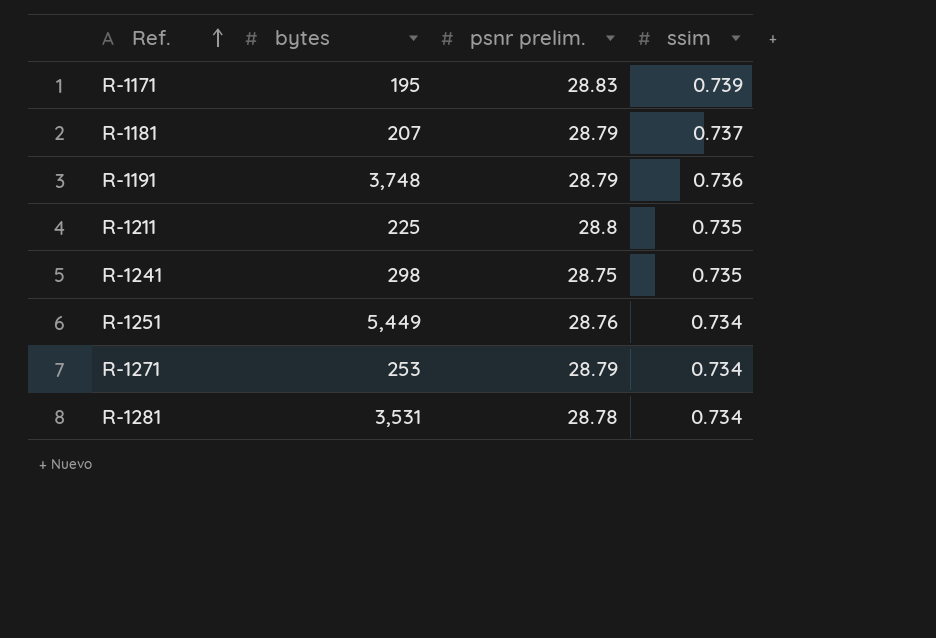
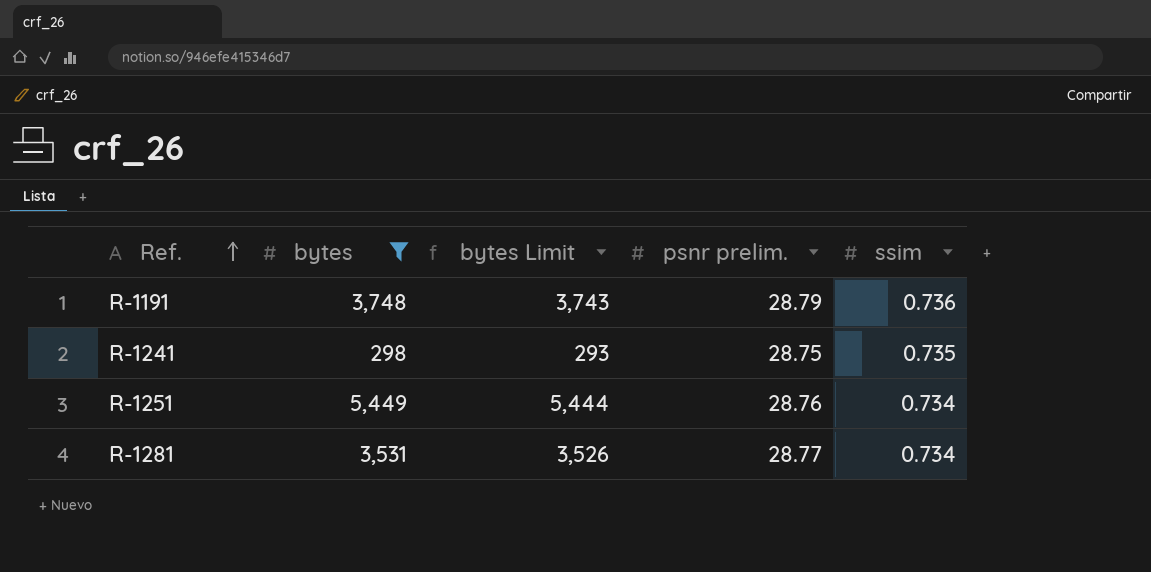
filter: none -> bytes >= 298
column bytes Limit | formula: none -> [bytes] - 5
R-1281 | psnr prelim.: 28.78 -> 28.77

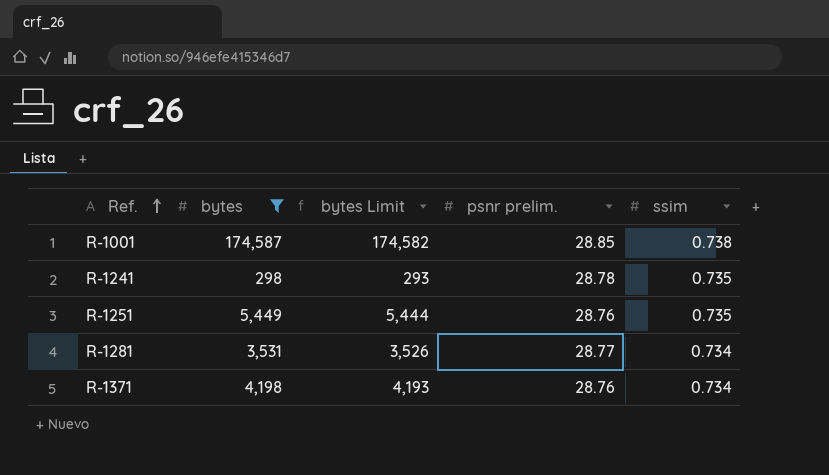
row R-1191: 3,748 | 3,743 | 28.79 | 0.736 -> none
row R-1001: none -> 174,587 | 174,582 | 28.85 | 0.738
R-1241 | psnr prelim.: 28.75 -> 28.78
R-1251 | ssim: 0.734 -> 0.735
row R-1371: none -> 4,198 | 4,193 | 28.76 | 0.734

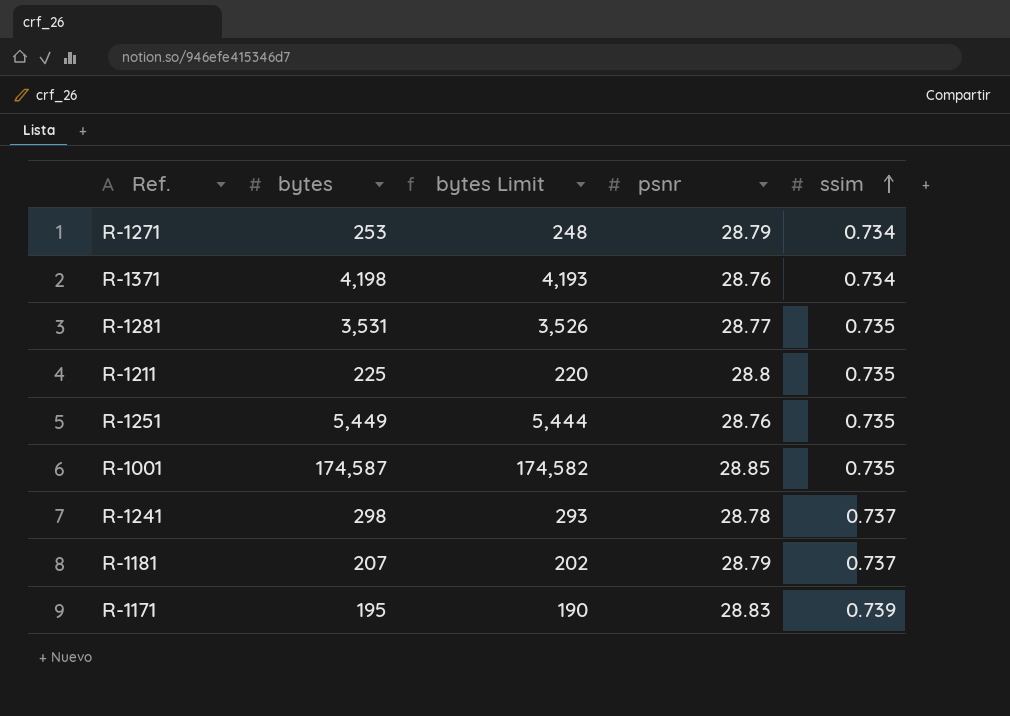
filter: bytes >= 298 -> none
row order: Ref. ascending -> ssim ascending
column name: psnr prelim. -> psnr
R-1281 | ssim: 0.734 -> 0.735
R-1001 | ssim: 0.738 -> 0.735
R-1241 | ssim: 0.735 -> 0.737

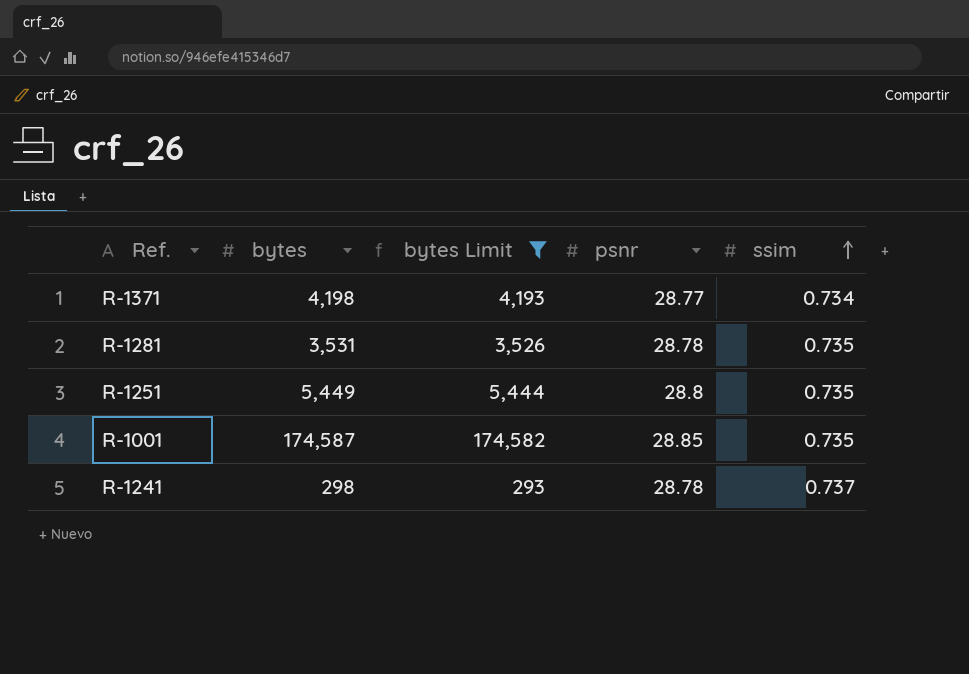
filter: none -> bytes Limit >= 293
R-1371 | psnr: 28.76 -> 28.77
R-1281 | psnr: 28.77 -> 28.78
R-1251 | psnr: 28.76 -> 28.8

